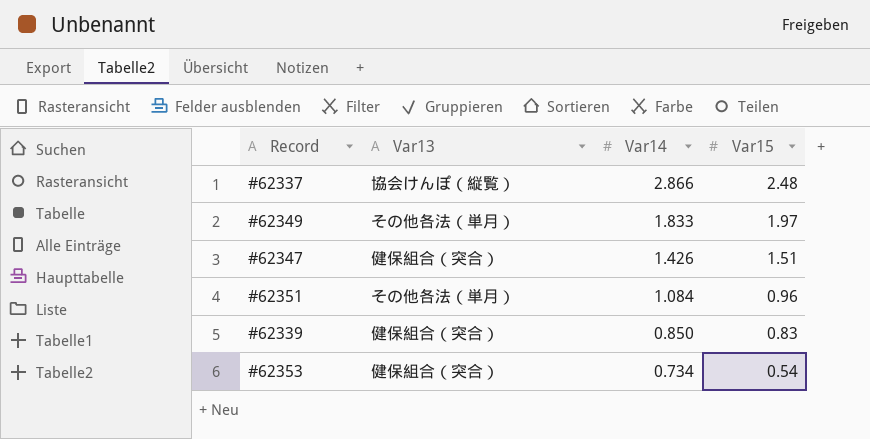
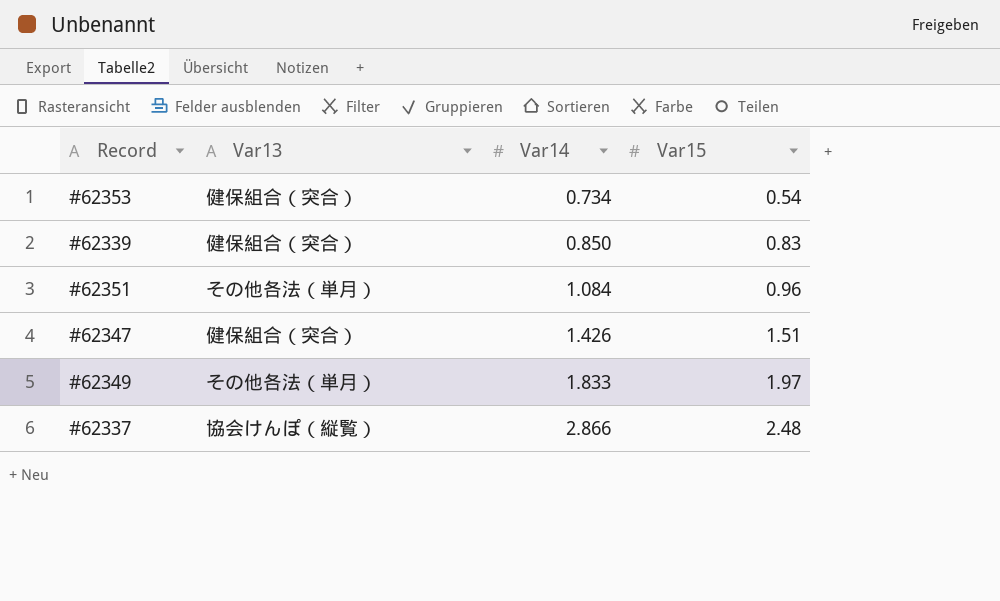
row order: Var14 descending -> Var14 ascending

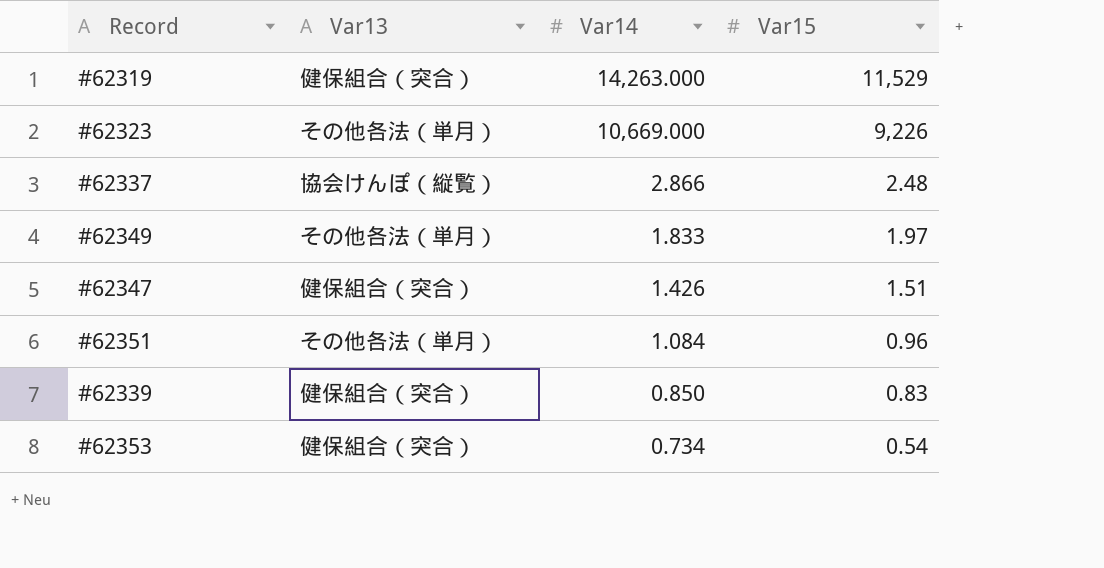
row order: Var14 ascending -> Var14 descending
row #62319: none -> 健保組合（突合） | 14,263.000 | 11,529
row #62323: none -> その他各法（単月） | 10,669.000 | 9,226

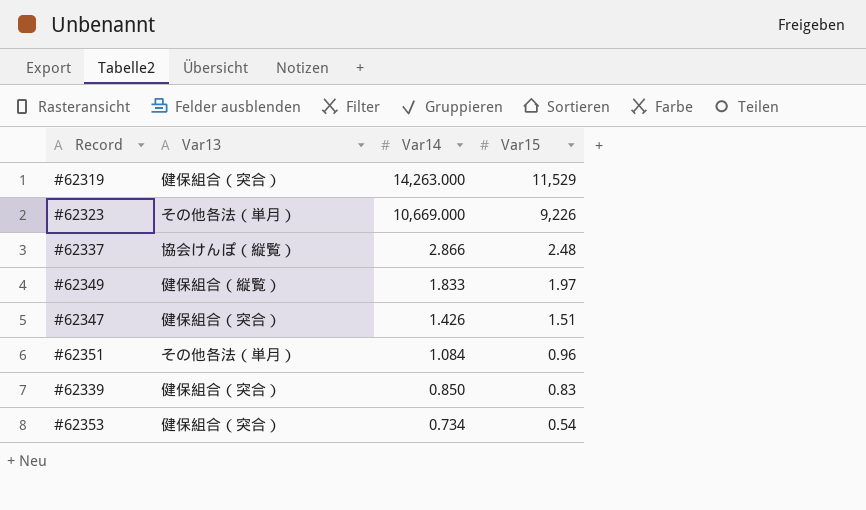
#62349 | Var13: その他各法（単月） -> 健保組合（縦覧）

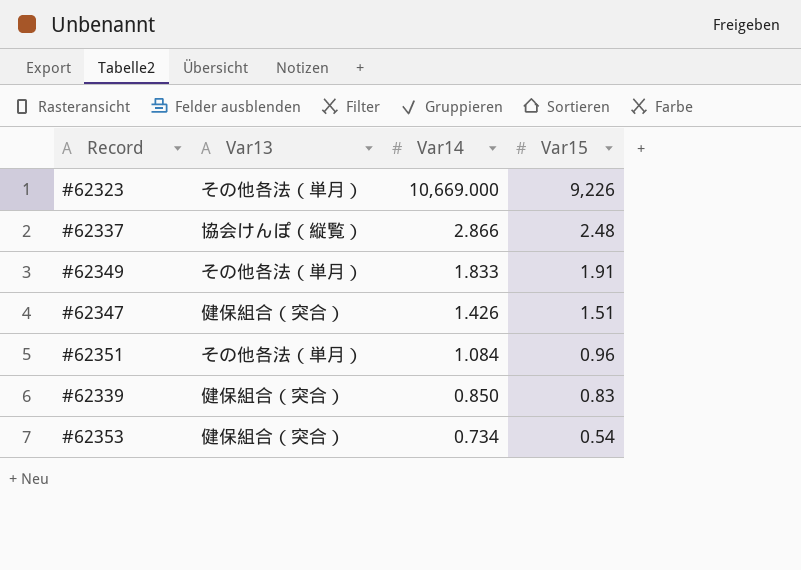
row #62319: 健保組合（突合） | 14,263.000 | 11,529 -> none
#62349 | Var13: 健保組合（縦覧） -> その他各法（単月）
#62349 | Var15: 1.97 -> 1.91

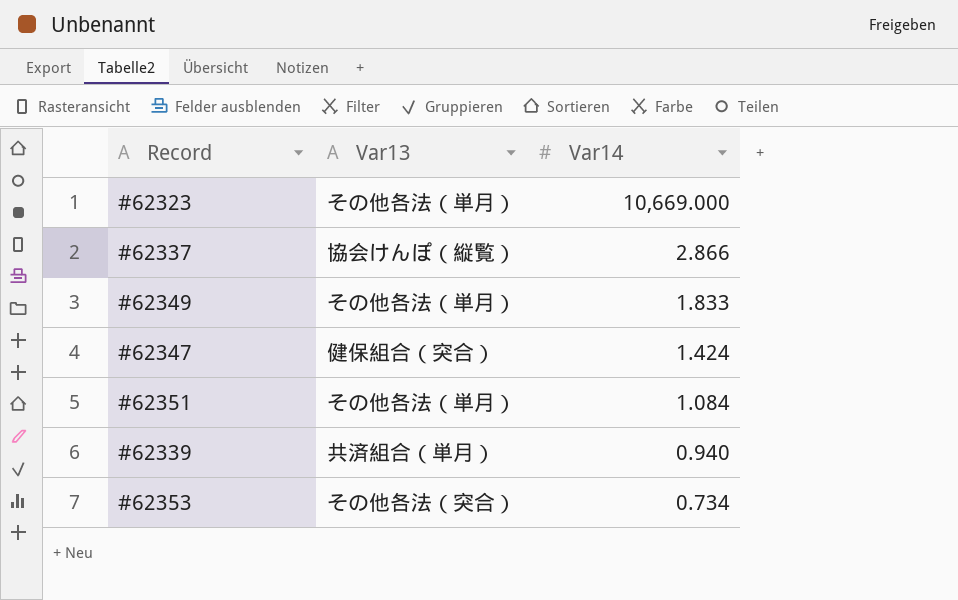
column Var15 | position: 4 -> none
#62347 | Var14: 1.426 -> 1.424
#62339 | Var13: 健保組合（突合） -> 共済組合（単月）
#62339 | Var14: 0.850 -> 0.940
#62353 | Var13: 健保組合（突合） -> その他各法（突合）

